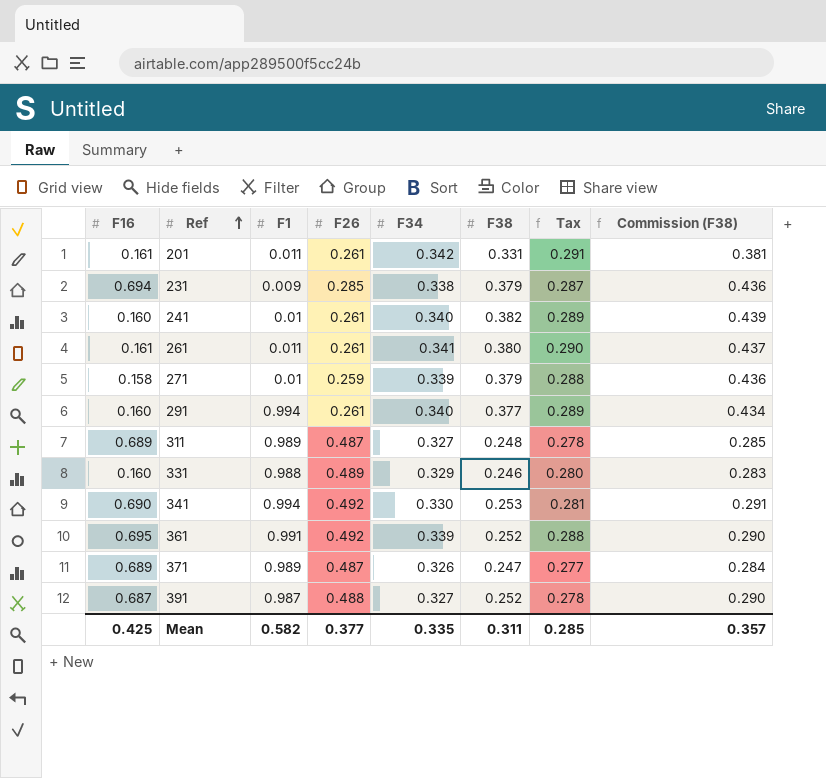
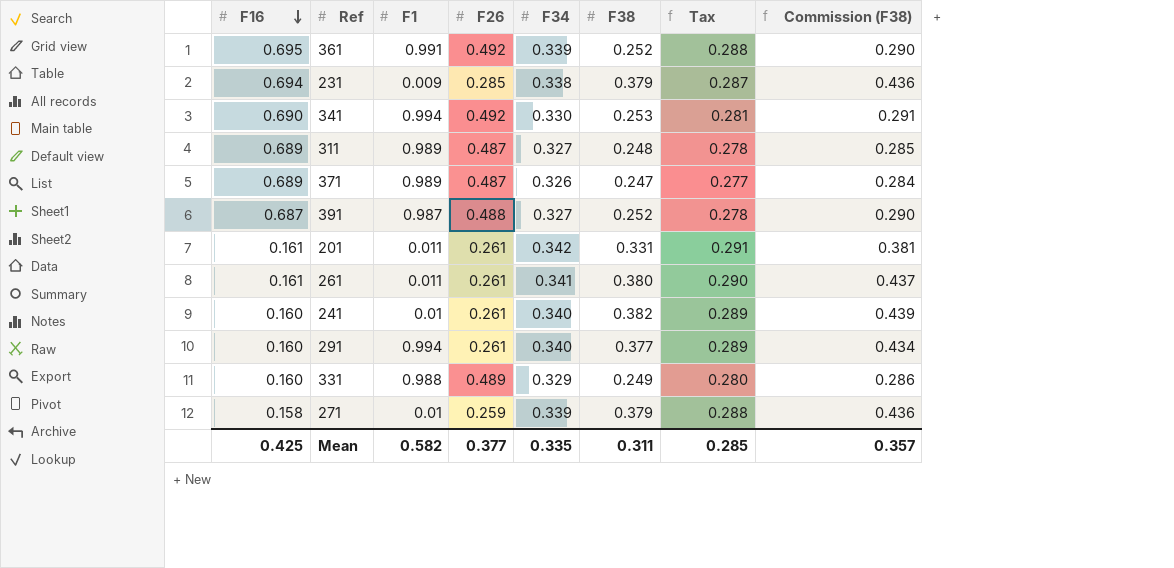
row order: Ref ascending -> F16 descending
331 | F38: 0.246 -> 0.249
331 | Commission (F38): 0.283 -> 0.286

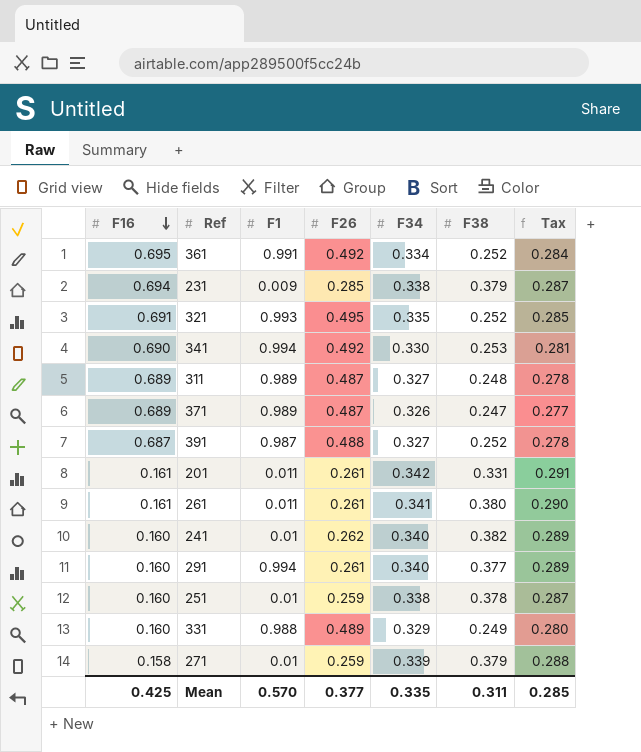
column Commission (F38) | formula: [F38] * 1.15 -> none
361 | F34: 0.339 -> 0.334
361 | Tax: 0.288 -> 0.284
row 321: none -> 0.691 | 0.993 | 0.495 | 0.335 | 0.252 | 0.285
241 | F26: 0.261 -> 0.262
row 251: none -> 0.160 | 0.01 | 0.259 | 0.338 | 0.378 | 0.287
Mean | F1: 0.582 -> 0.570

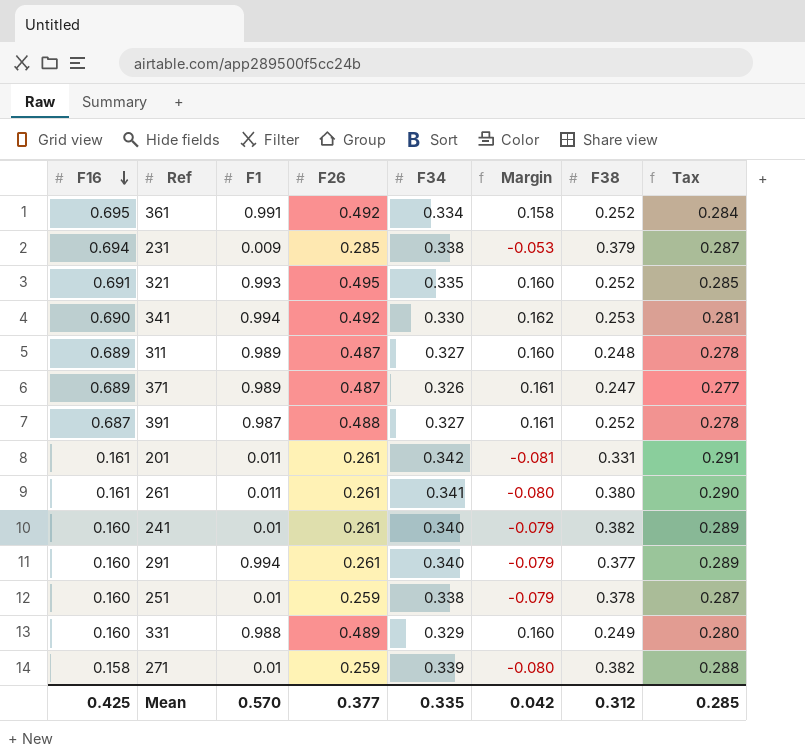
column Margin | formula: none -> [F26] - [F34]
241 | F26: 0.262 -> 0.261
271 | F38: 0.379 -> 0.382
Mean | F38: 0.311 -> 0.312

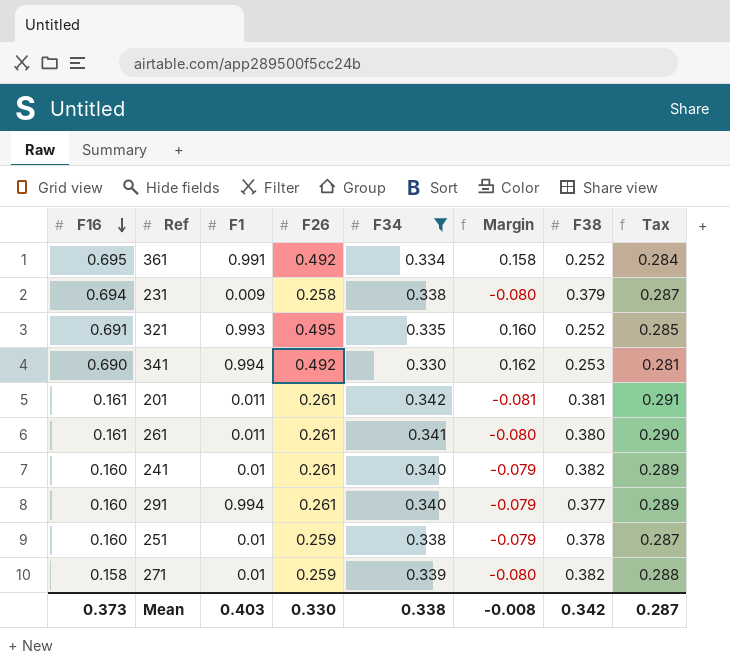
filter: none -> F34 >= 0.330
231 | F26: 0.285 -> 0.258
231 | Margin: -0.053 -> -0.080
201 | F38: 0.331 -> 0.381
Mean | F16: 0.425 -> 0.373
Mean | F1: 0.570 -> 0.403
Mean | F26: 0.377 -> 0.330
Mean | F34: 0.335 -> 0.338
Mean | Margin: 0.042 -> -0.008
Mean | F38: 0.312 -> 0.342
Mean | Tax: 0.285 -> 0.287

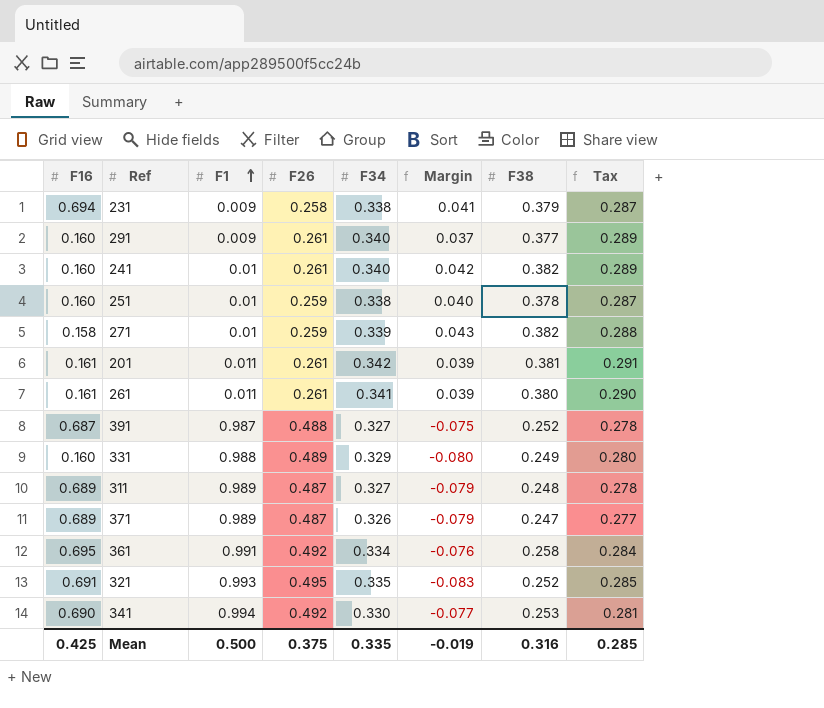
filter: F34 >= 0.330 -> none
row order: F16 descending -> F1 ascending
column Margin | formula: [F26] - [F34] -> [F38] - [F34]
291 | F1: 0.994 -> 0.009
361 | F38: 0.252 -> 0.258
Mean | F16: 0.373 -> 0.425
Mean | F1: 0.403 -> 0.500
Mean | F26: 0.330 -> 0.375
Mean | F34: 0.338 -> 0.335
Mean | Margin: -0.008 -> -0.019
Mean | F38: 0.342 -> 0.316
Mean | Tax: 0.287 -> 0.285

